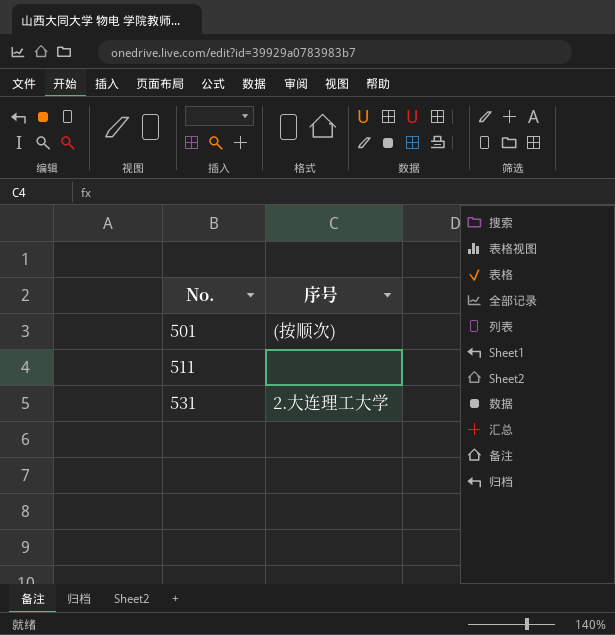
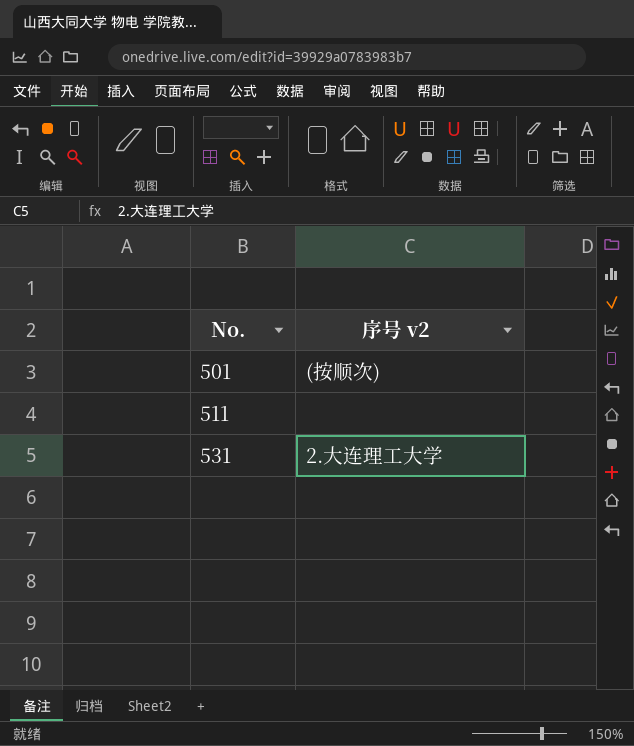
column name: 序号 -> 序号 v2

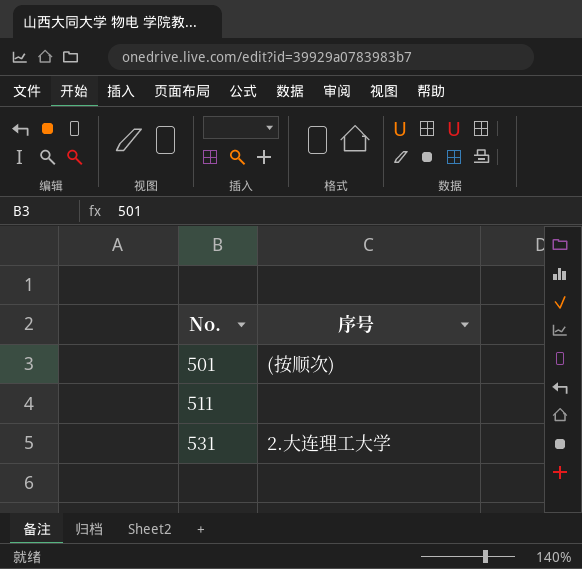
column name: 序号 v2 -> 序号

